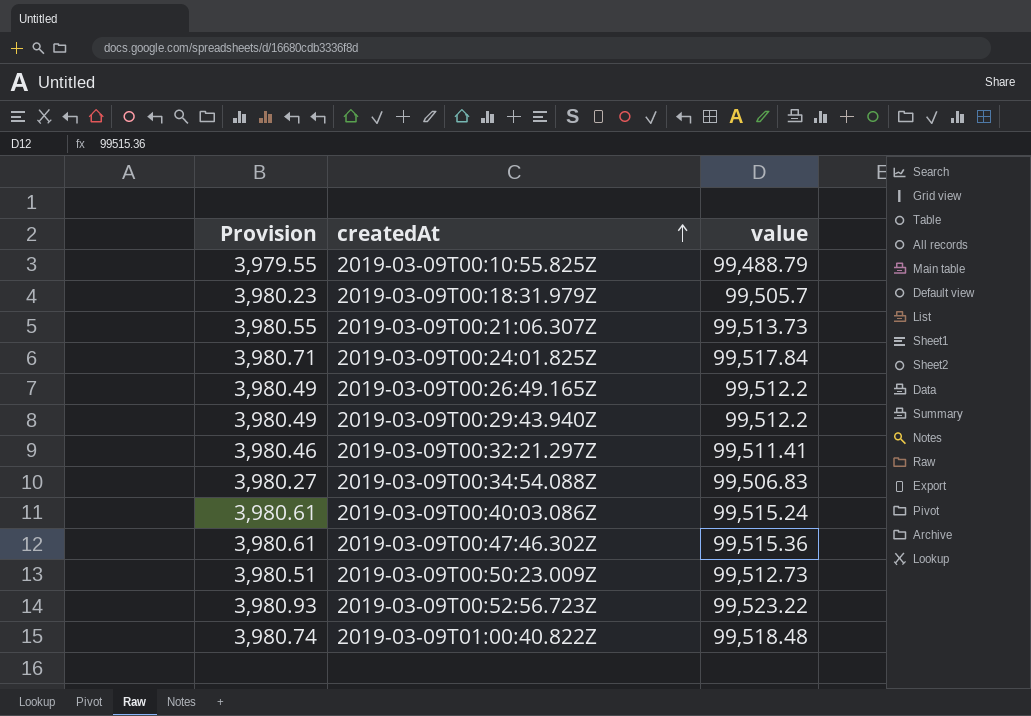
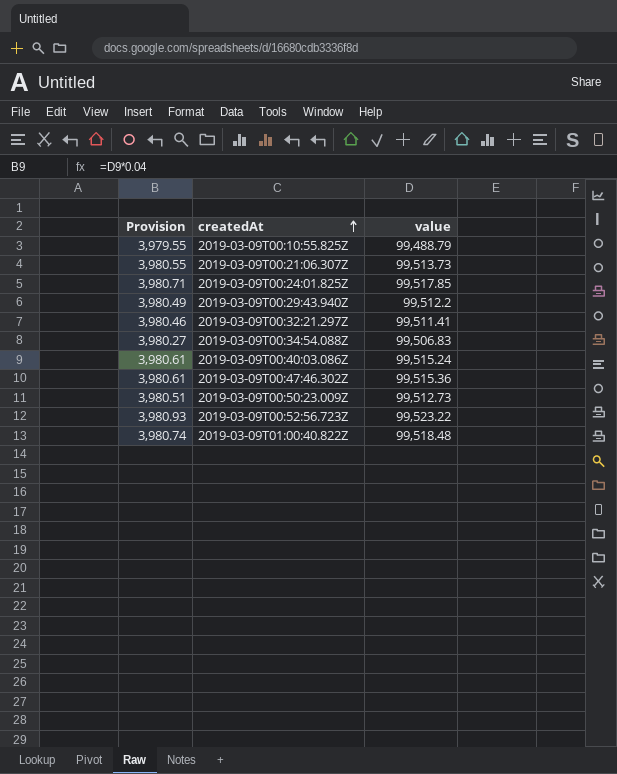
row 2019-03-09T00:18:31.979Z: 3,980.23 | 99,505.7 -> none
row 2019-03-09T00:26:49.165Z: 3,980.49 | 99,512.2 -> none
2019-03-09T00:24:01.825Z | value: 99,517.84 -> 99,517.85

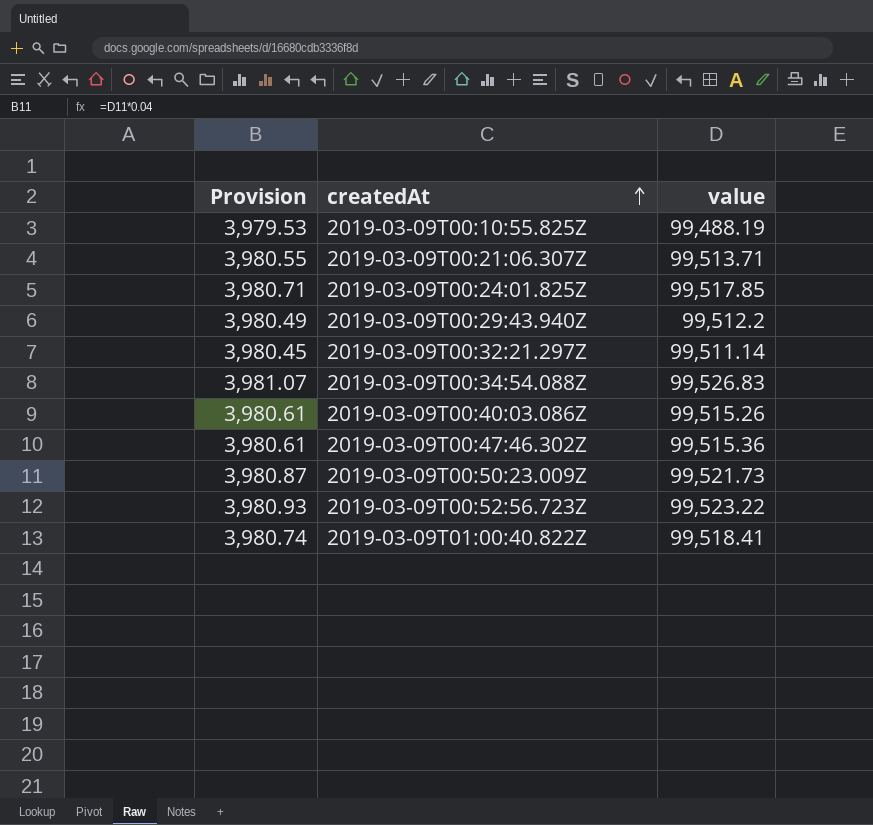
2019-03-09T00:10:55.825Z | Provision: 3,979.55 -> 3,979.53
2019-03-09T00:10:55.825Z | value: 99,488.79 -> 99,488.19
2019-03-09T00:21:06.307Z | value: 99,513.73 -> 99,513.71
2019-03-09T00:32:21.297Z | Provision: 3,980.46 -> 3,980.45
2019-03-09T00:32:21.297Z | value: 99,511.41 -> 99,511.14
2019-03-09T00:34:54.088Z | Provision: 3,980.27 -> 3,981.07
2019-03-09T00:34:54.088Z | value: 99,506.83 -> 99,526.83
2019-03-09T00:40:03.086Z | value: 99,515.24 -> 99,515.26
2019-03-09T00:50:23.009Z | Provision: 3,980.51 -> 3,980.87
2019-03-09T00:50:23.009Z | value: 99,512.73 -> 99,521.73
2019-03-09T01:00:40.822Z | value: 99,518.48 -> 99,518.41

